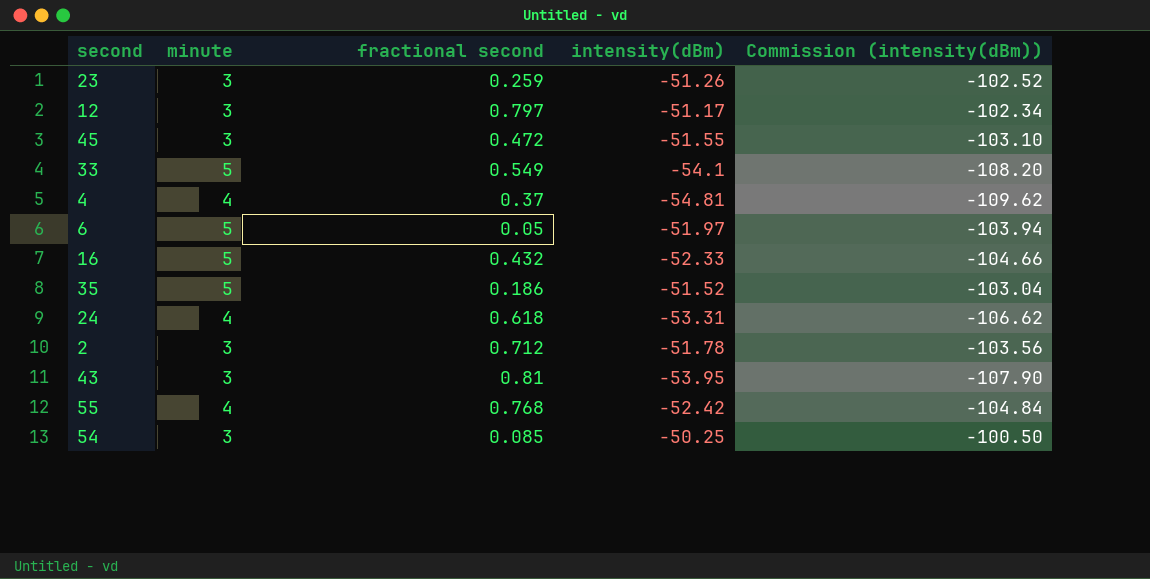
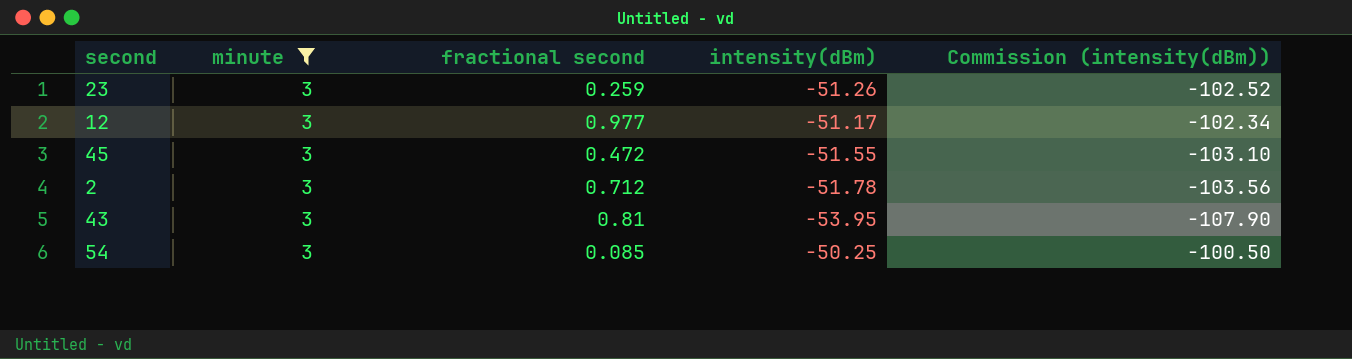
filter: none -> minute = 3
12 | fractional second: 0.797 -> 0.977

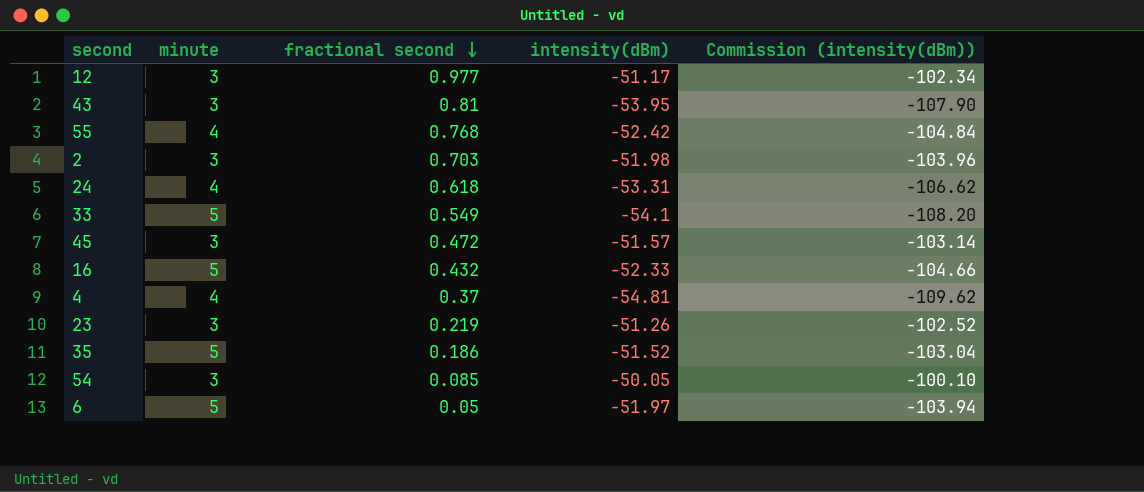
filter: minute = 3 -> none
row order: none -> fractional second descending
2 | fractional second: 0.712 -> 0.703
2 | intensity(dBm): -51.78 -> -51.98
2 | Commission (intensity(dBm)): -103.56 -> -103.96
45 | intensity(dBm): -51.55 -> -51.57
45 | Commission (intensity(dBm)): -103.10 -> -103.14
23 | fractional second: 0.259 -> 0.219
54 | intensity(dBm): -50.25 -> -50.05
54 | Commission (intensity(dBm)): -100.50 -> -100.10

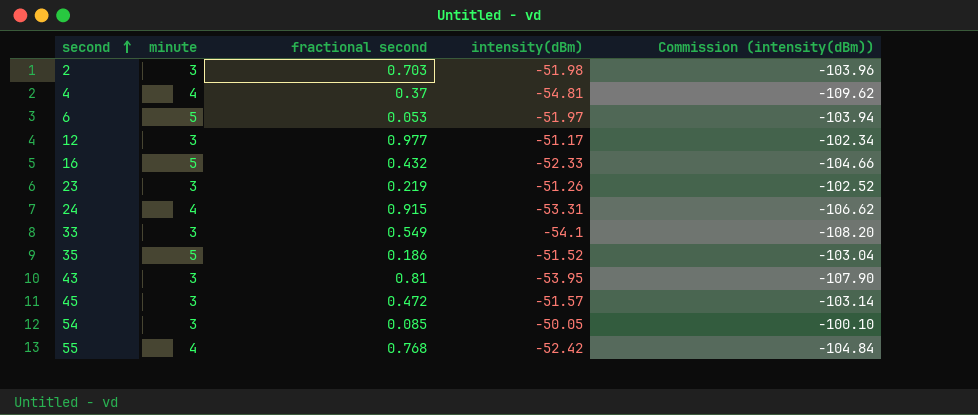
row order: fractional second descending -> second ascending
6 | fractional second: 0.05 -> 0.053
24 | fractional second: 0.618 -> 0.915
33 | minute: 5 -> 3

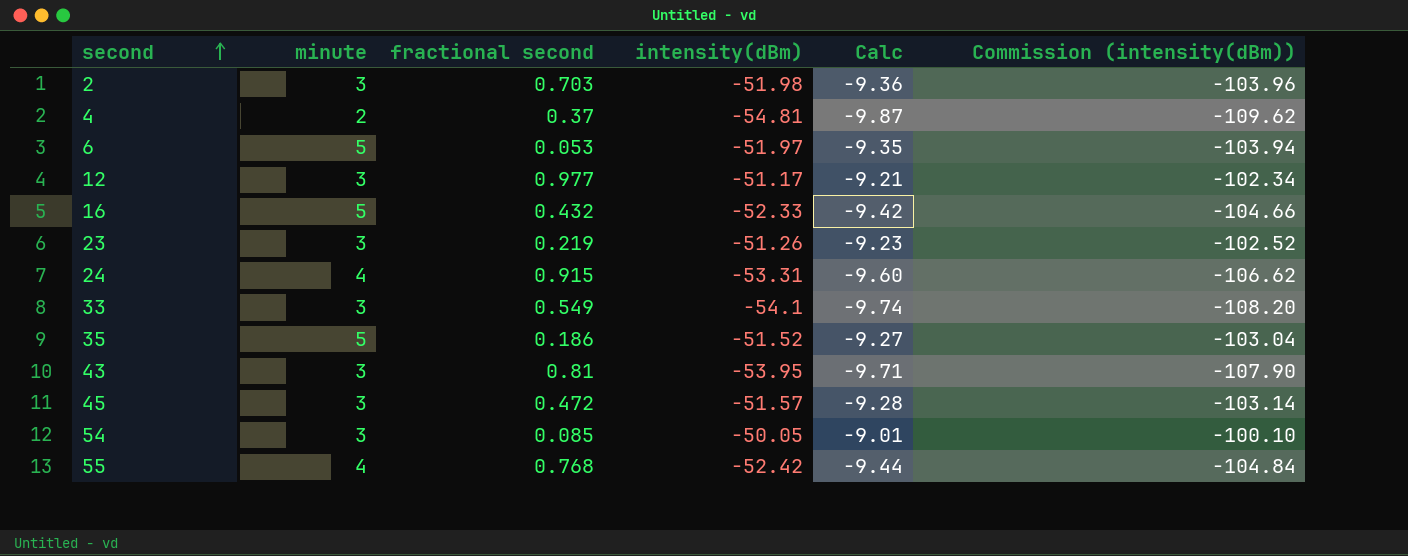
column Calc | formula: none -> [intensity(dBm)] * 0.18
4 | minute: 4 -> 2

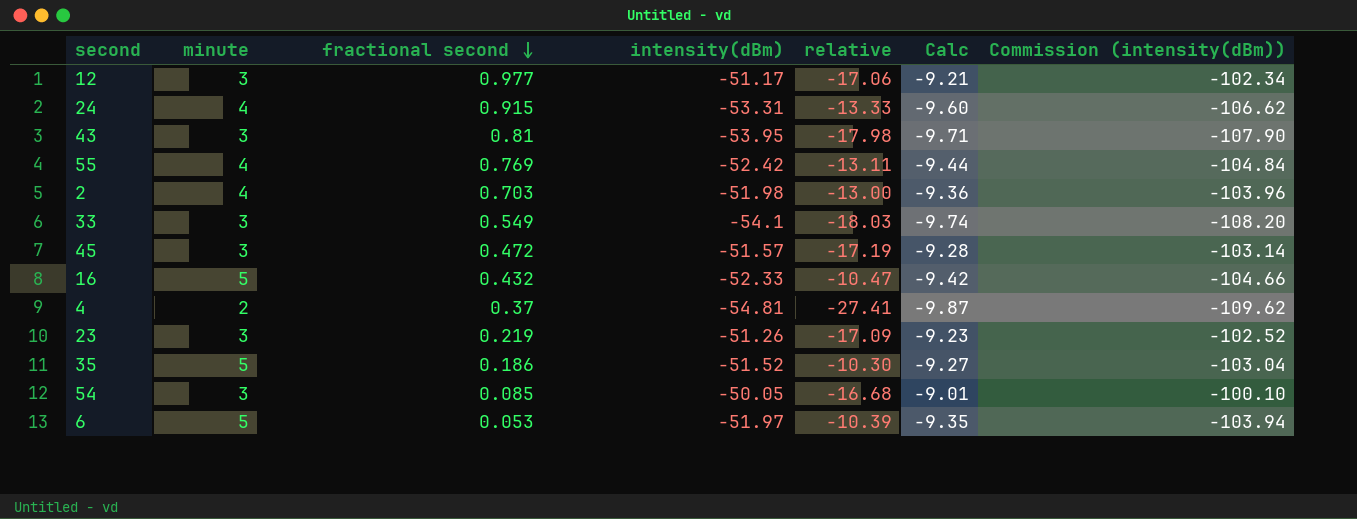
row order: second ascending -> fractional second descending
column relative | formula: none -> [intensity(dBm)] / [minute]
55 | fractional second: 0.768 -> 0.769
2 | minute: 3 -> 4

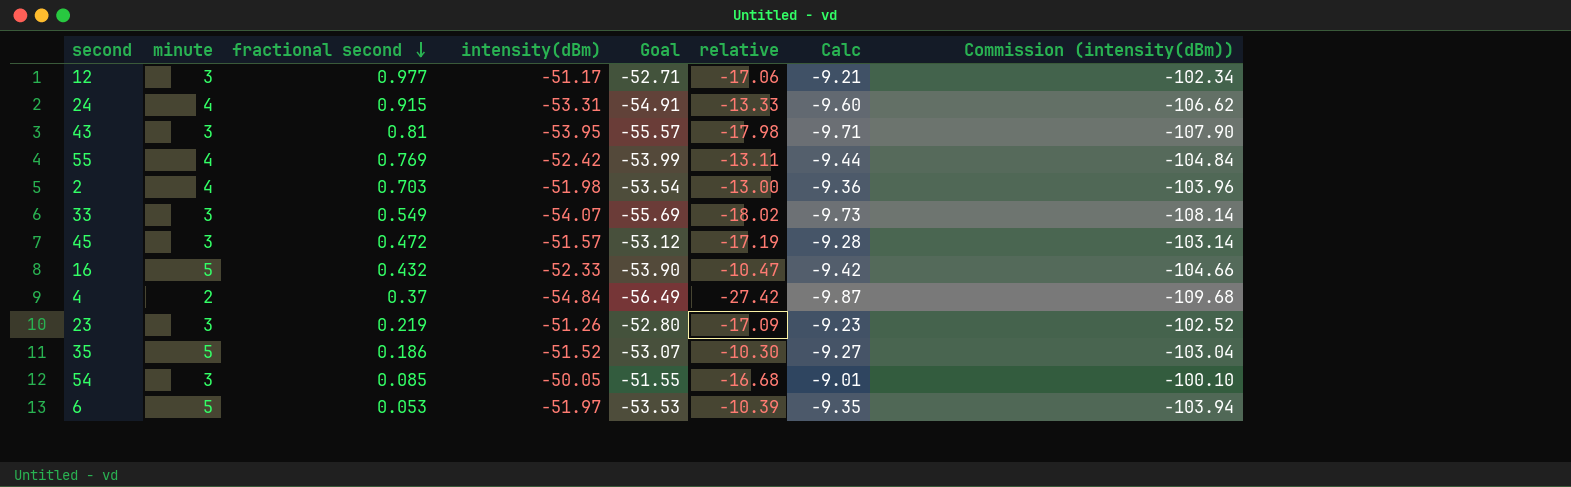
column Goal | formula: none -> [intensity(dBm)] * 1.03
33 | intensity(dBm): -54.1 -> -54.07
33 | relative: -18.03 -> -18.02
33 | Calc: -9.74 -> -9.73
33 | Commission (intensity(dBm)): -108.20 -> -108.14
4 | intensity(dBm): -54.81 -> -54.84
4 | relative: -27.41 -> -27.42
4 | Commission (intensity(dBm)): -109.62 -> -109.68

